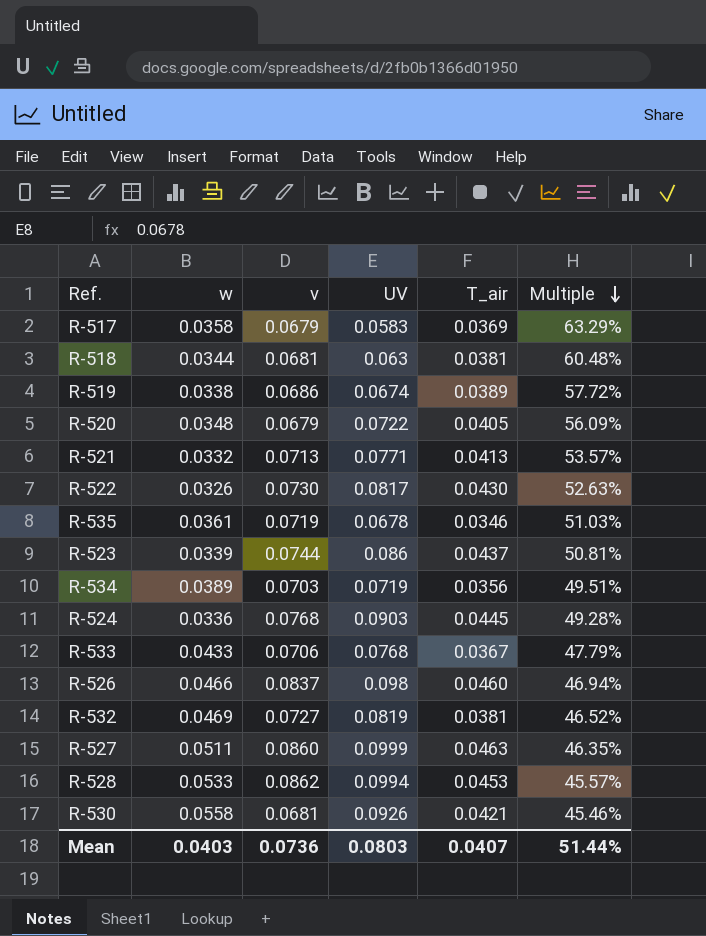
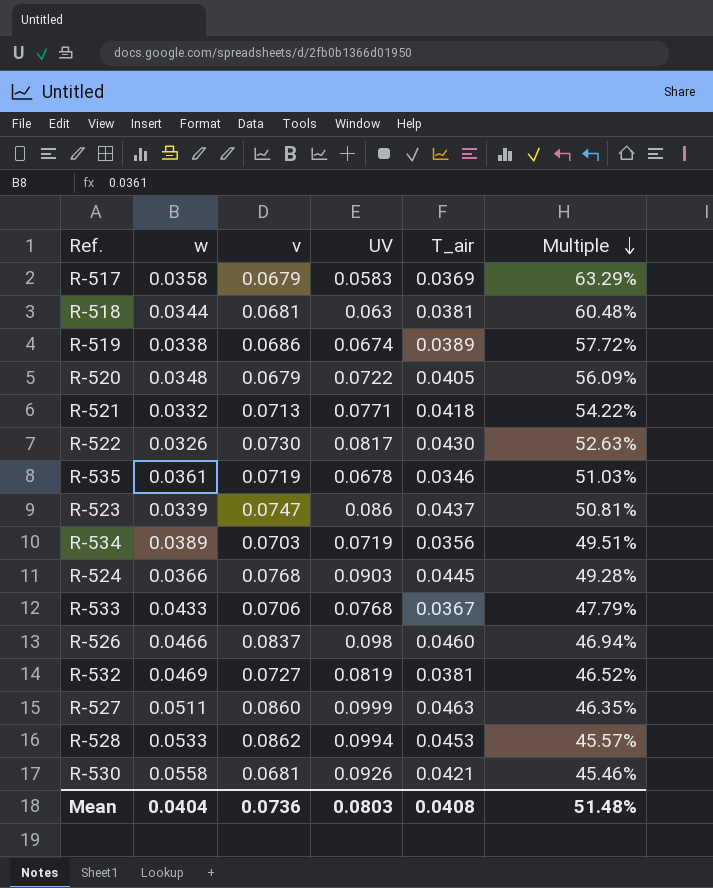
R-521 | T_air: 0.0413 -> 0.0418
R-521 | Multiple: 53.57% -> 54.22%
R-523 | v: 0.0744 -> 0.0747
R-524 | w: 0.0336 -> 0.0366
Mean | w: 0.0403 -> 0.0404
Mean | T_air: 0.0407 -> 0.0408
Mean | Multiple: 51.44% -> 51.48%

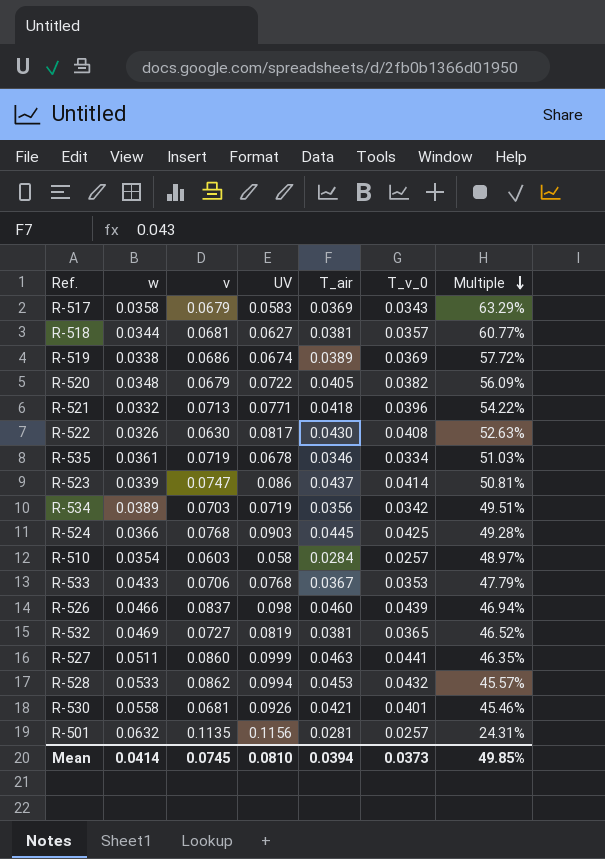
column T_v_0 | position: none -> 6
R-518 | UV: 0.063 -> 0.0627
R-518 | Multiple: 60.48% -> 60.77%
R-522 | v: 0.0730 -> 0.0630
row R-510: none -> 0.0354 | 0.0603 | 0.058 | 0.0284 | 0.0257 | 48.97%
row R-501: none -> 0.0632 | 0.1135 | 0.1156 | 0.0281 | 0.0257 | 24.31%
Mean | w: 0.0404 -> 0.0414
Mean | v: 0.0736 -> 0.0745
Mean | UV: 0.0803 -> 0.0810
Mean | T_air: 0.0408 -> 0.0394
Mean | Multiple: 51.48% -> 49.85%

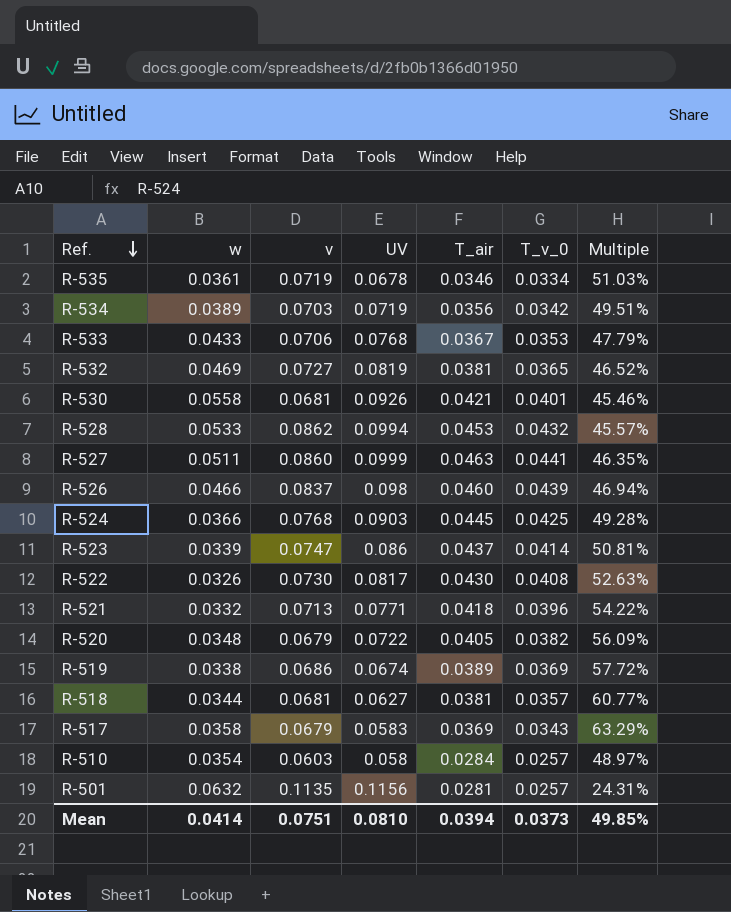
row order: Multiple descending -> Ref. descending
R-522 | v: 0.0630 -> 0.0730
Mean | v: 0.0745 -> 0.0751

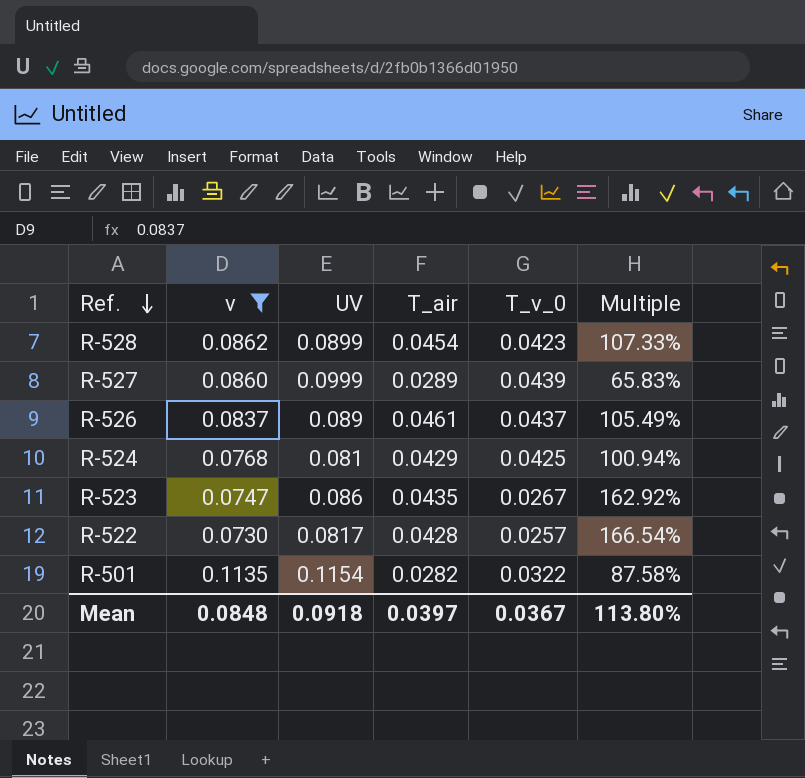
filter: none -> v >= 0.0730
column w | position: 2 -> none
column Multiple | formula: [T_air] / [UV] -> [T_air] / [T_v_0]
R-528 | UV: 0.0994 -> 0.0899
R-528 | T_air: 0.0453 -> 0.0454
R-528 | T_v_0: 0.0432 -> 0.0423
R-527 | T_air: 0.0463 -> 0.0289
R-527 | T_v_0: 0.0441 -> 0.0439
R-526 | UV: 0.098 -> 0.089
R-526 | T_air: 0.0460 -> 0.0461
R-526 | T_v_0: 0.0439 -> 0.0437
R-524 | UV: 0.0903 -> 0.081
R-524 | T_air: 0.0445 -> 0.0429
R-523 | T_air: 0.0437 -> 0.0435
R-523 | T_v_0: 0.0414 -> 0.0267
R-522 | T_air: 0.0430 -> 0.0428
R-522 | T_v_0: 0.0408 -> 0.0257
R-501 | UV: 0.1156 -> 0.1154
R-501 | T_air: 0.0281 -> 0.0282
R-501 | T_v_0: 0.0257 -> 0.0322
Mean | v: 0.0751 -> 0.0848
Mean | UV: 0.0810 -> 0.0918
Mean | T_air: 0.0394 -> 0.0397
Mean | T_v_0: 0.0373 -> 0.0367
Mean | Multiple: 49.85% -> 113.80%

